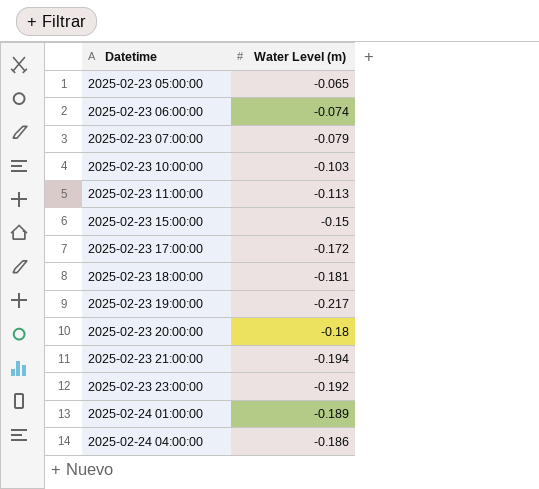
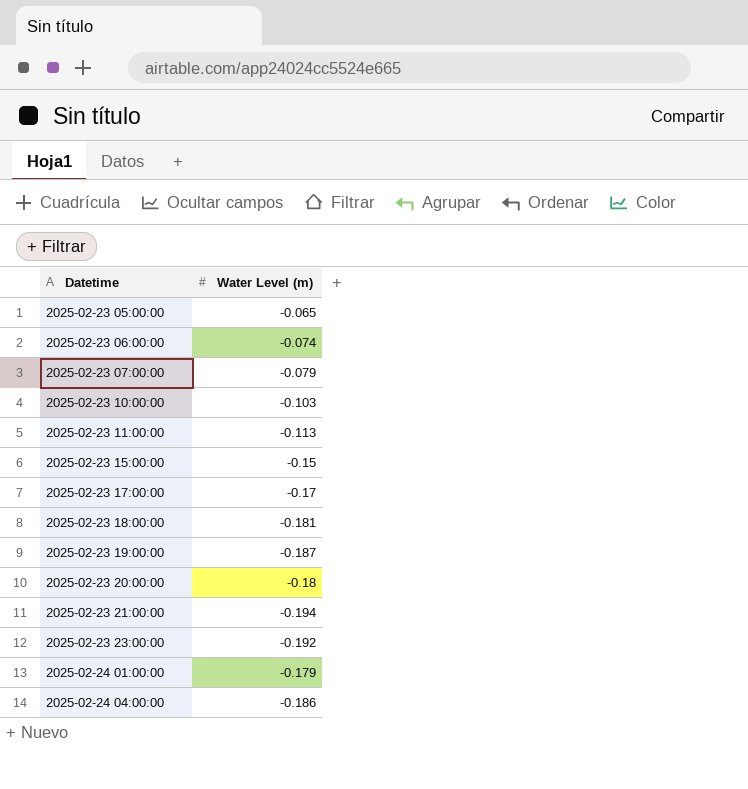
2025-02-23 17:00:00 | Water Level (m): -0.172 -> -0.17
2025-02-23 19:00:00 | Water Level (m): -0.217 -> -0.187
2025-02-24 01:00:00 | Water Level (m): -0.189 -> -0.179

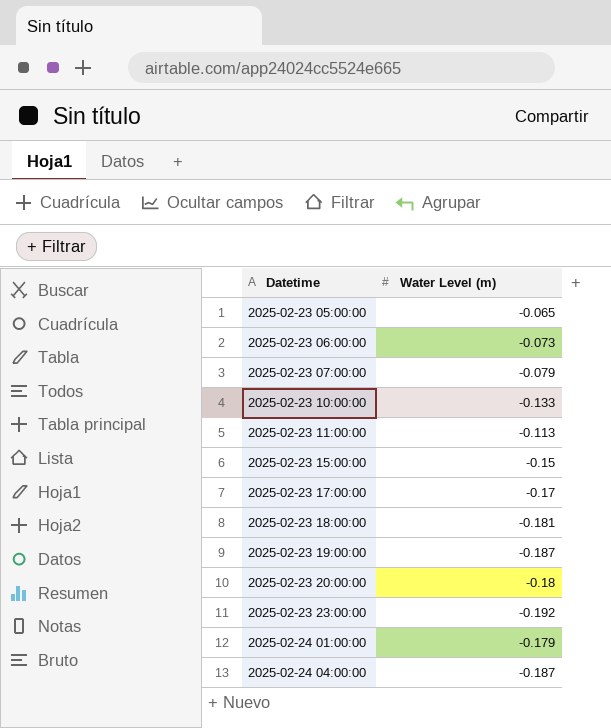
row 2025-02-23 21:00:00: -0.194 -> none
2025-02-23 06:00:00 | Water Level (m): -0.074 -> -0.073
2025-02-23 10:00:00 | Water Level (m): -0.103 -> -0.133
2025-02-24 04:00:00 | Water Level (m): -0.186 -> -0.187

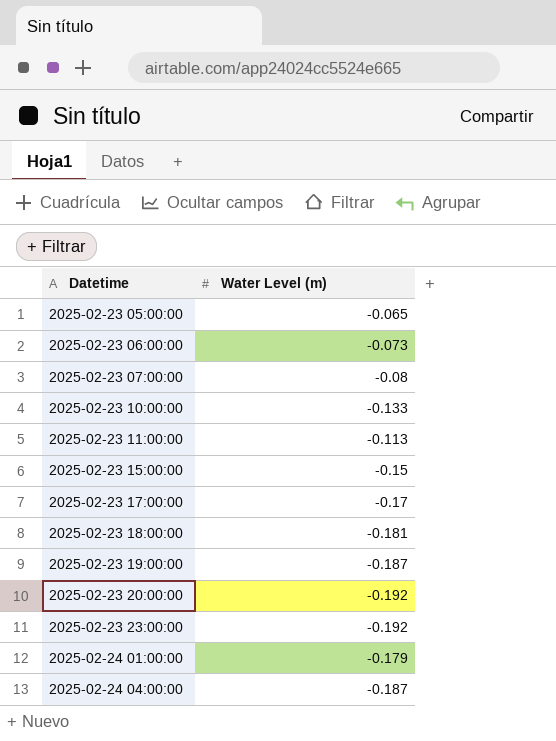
2025-02-23 07:00:00 | Water Level (m): -0.079 -> -0.08
2025-02-23 20:00:00 | Water Level (m): -0.18 -> -0.192

